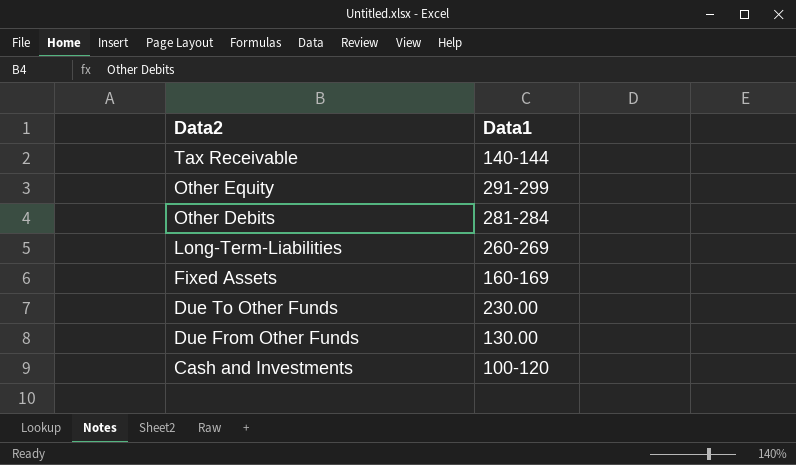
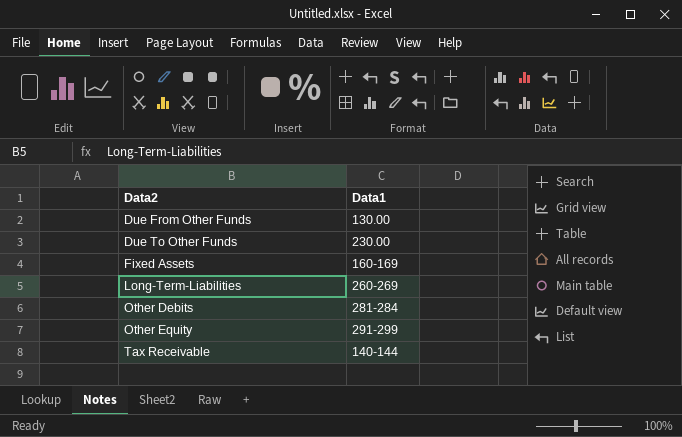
row order: Data2 descending -> Data2 ascending
row Cash and Investments: 100-120 -> none

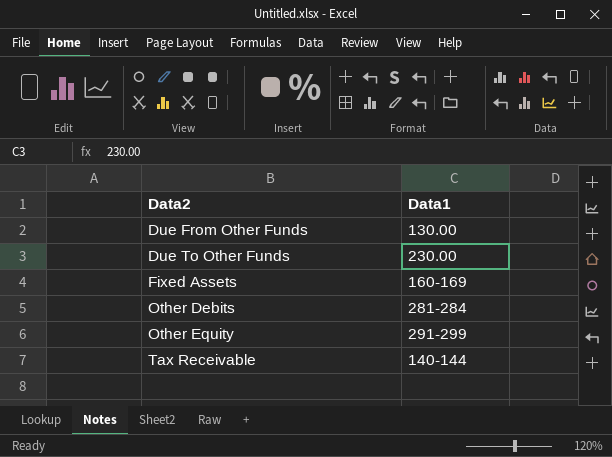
row Long-Term-Liabilities: 260-269 -> none

